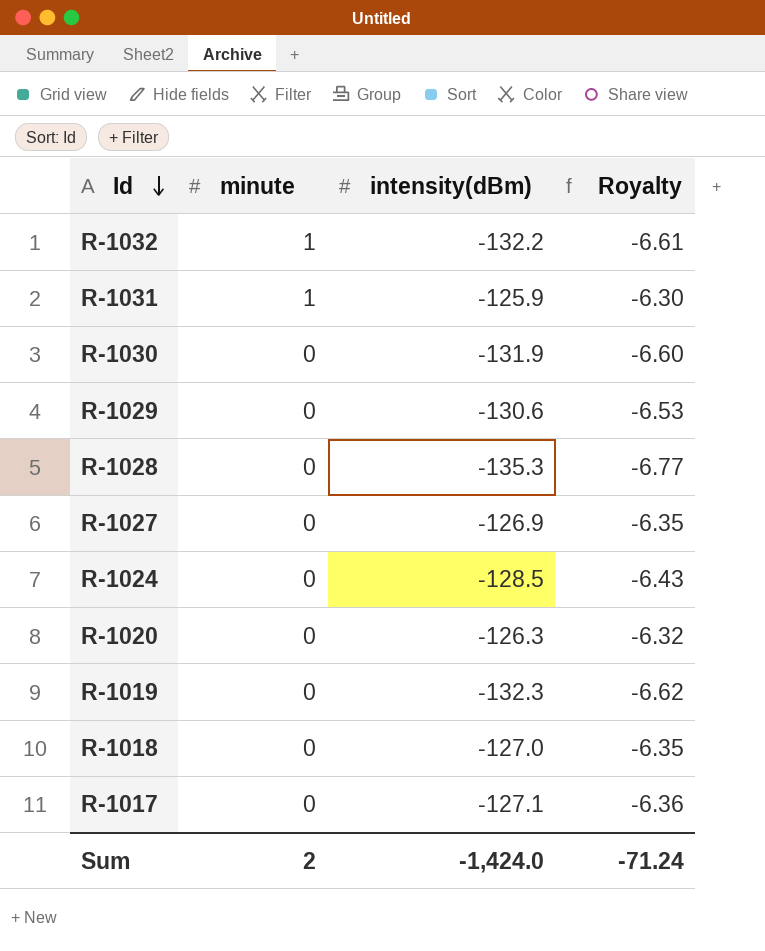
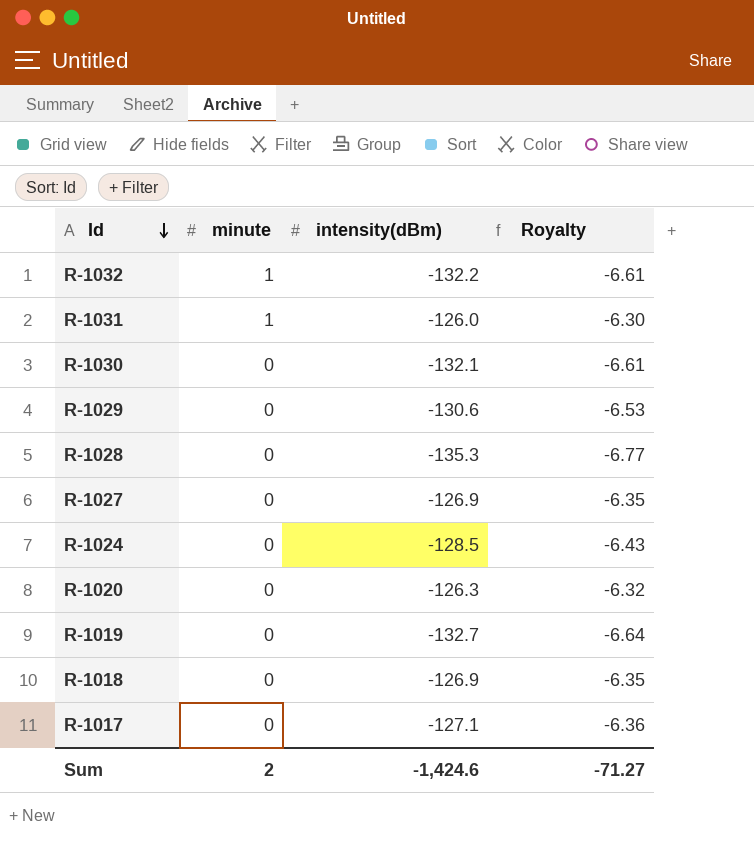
R-1031 | intensity(dBm): -125.9 -> -126.0
R-1030 | intensity(dBm): -131.9 -> -132.1
R-1030 | Royalty: -6.60 -> -6.61
R-1019 | intensity(dBm): -132.3 -> -132.7
R-1019 | Royalty: -6.62 -> -6.64
R-1018 | intensity(dBm): -127.0 -> -126.9
Sum | intensity(dBm): -1,424.0 -> -1,424.6
Sum | Royalty: -71.24 -> -71.27

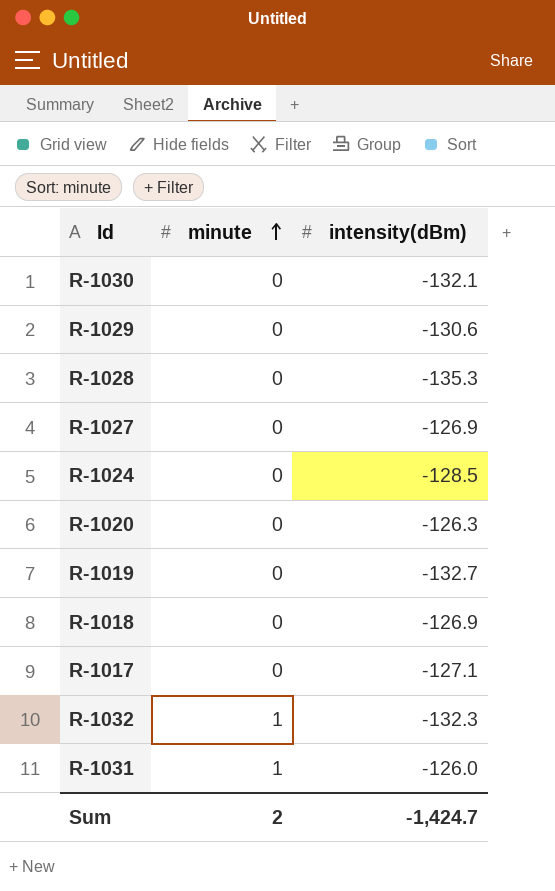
row order: Id descending -> minute ascending
column Royalty | formula: [intensity(dBm)] * 0.05 -> none
R-1032 | intensity(dBm): -132.2 -> -132.3
Sum | intensity(dBm): -1,424.6 -> -1,424.7

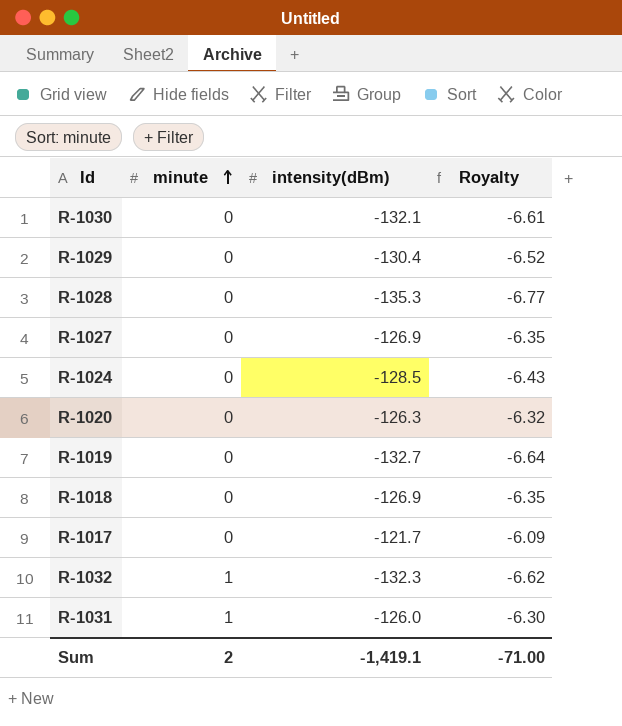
column Royalty | formula: none -> [intensity(dBm)] * 0.05
R-1029 | intensity(dBm): -130.6 -> -130.4
R-1017 | intensity(dBm): -127.1 -> -121.7
Sum | intensity(dBm): -1,424.7 -> -1,419.1

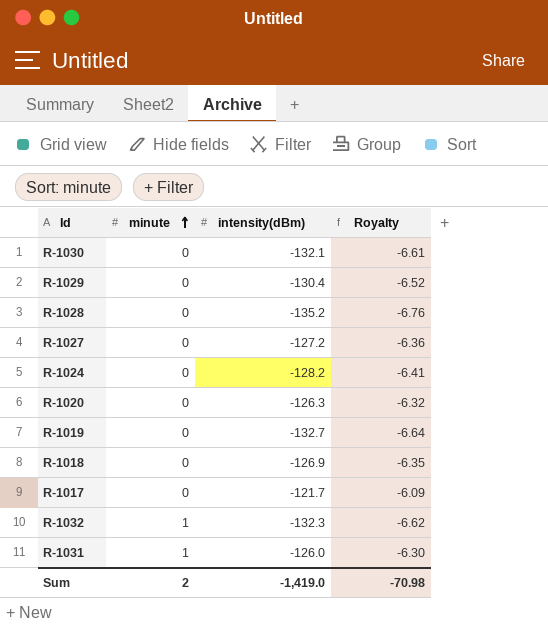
R-1028 | intensity(dBm): -135.3 -> -135.2
R-1028 | Royalty: -6.77 -> -6.76
R-1027 | intensity(dBm): -126.9 -> -127.2
R-1027 | Royalty: -6.35 -> -6.36
R-1024 | intensity(dBm): -128.5 -> -128.2
R-1024 | Royalty: -6.43 -> -6.41
Sum | intensity(dBm): -1,419.1 -> -1,419.0
Sum | Royalty: -71.00 -> -70.98

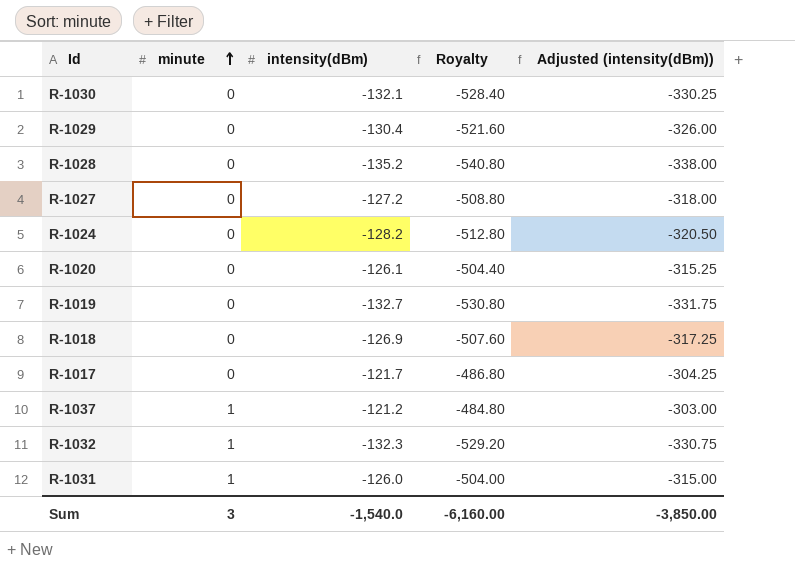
column Royalty | formula: [intensity(dBm)] * 0.05 -> [intensity(dBm)] * 4
column Adjusted (intensity(dBm)) | formula: none -> [intensity(dBm)] * 2.5
R-1020 | intensity(dBm): -126.3 -> -126.1
row R-1037: none -> 1 | -121.2 | -484.80 | -303.00
Sum | minute: 2 -> 3
Sum | intensity(dBm): -1,419.0 -> -1,540.0
Sum | Royalty: -70.98 -> -6,160.00

